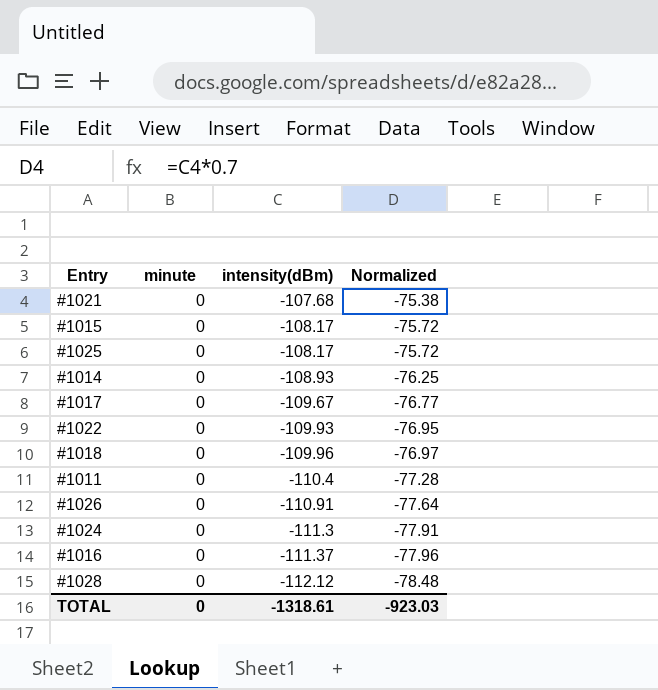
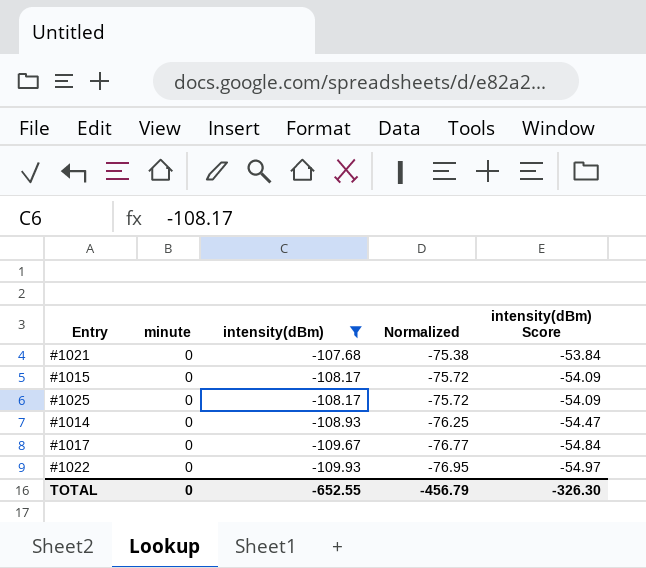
filter: none -> intensity(dBm) >= -109.93
column intensity(dBm) Score | formula: none -> [intensity(dBm)] * 0.5
TOTAL | intensity(dBm): -1318.61 -> -652.55
TOTAL | Normalized: -923.03 -> -456.79

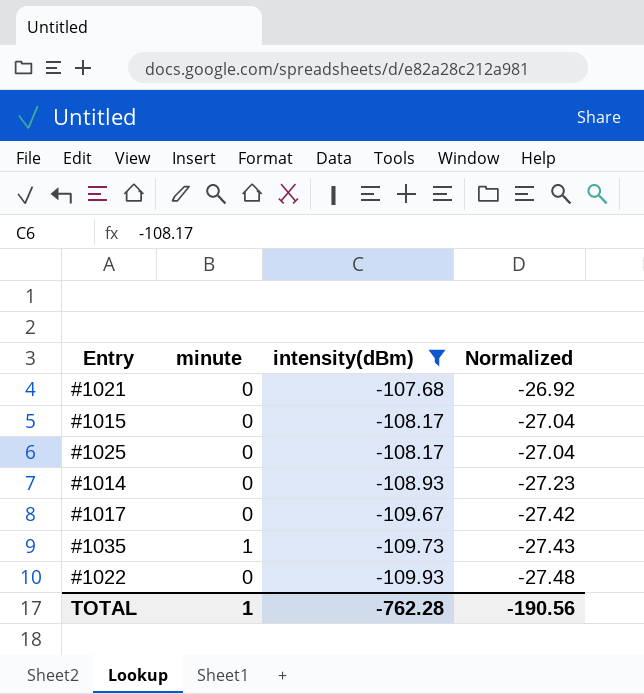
column intensity(dBm) Score | formula: [intensity(dBm)] * 0.5 -> none
column Normalized | formula: [intensity(dBm)] * 0.7 -> [intensity(dBm)] * 0.25
row #1035: none -> 1 | -109.73 | -27.43
TOTAL | minute: 0 -> 1
TOTAL | intensity(dBm): -652.55 -> -762.28
TOTAL | Normalized: -456.79 -> -190.56

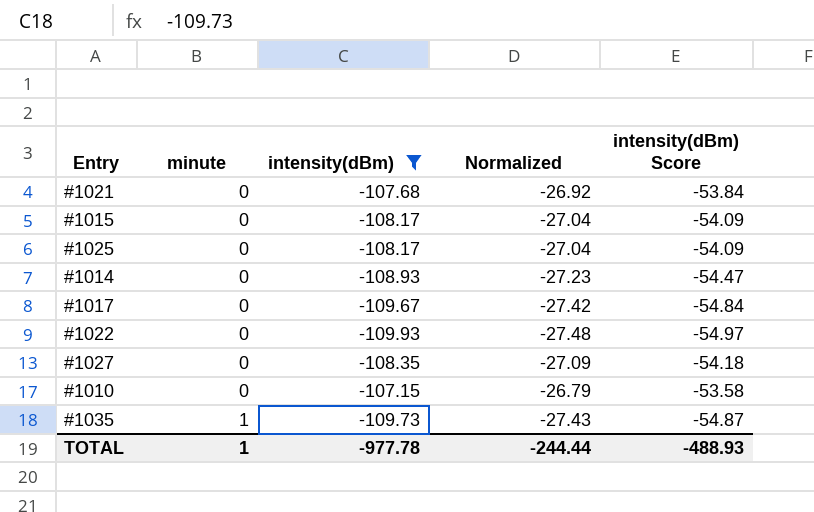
row order: intensity(dBm) descending -> minute ascending
column intensity(dBm) Score | formula: none -> [intensity(dBm)] * 0.5
row #1027: none -> 0 | -108.35 | -27.09 | -54.18
row #1010: none -> 0 | -107.15 | -26.79 | -53.58
TOTAL | intensity(dBm): -762.28 -> -977.78
TOTAL | Normalized: -190.56 -> -244.44

